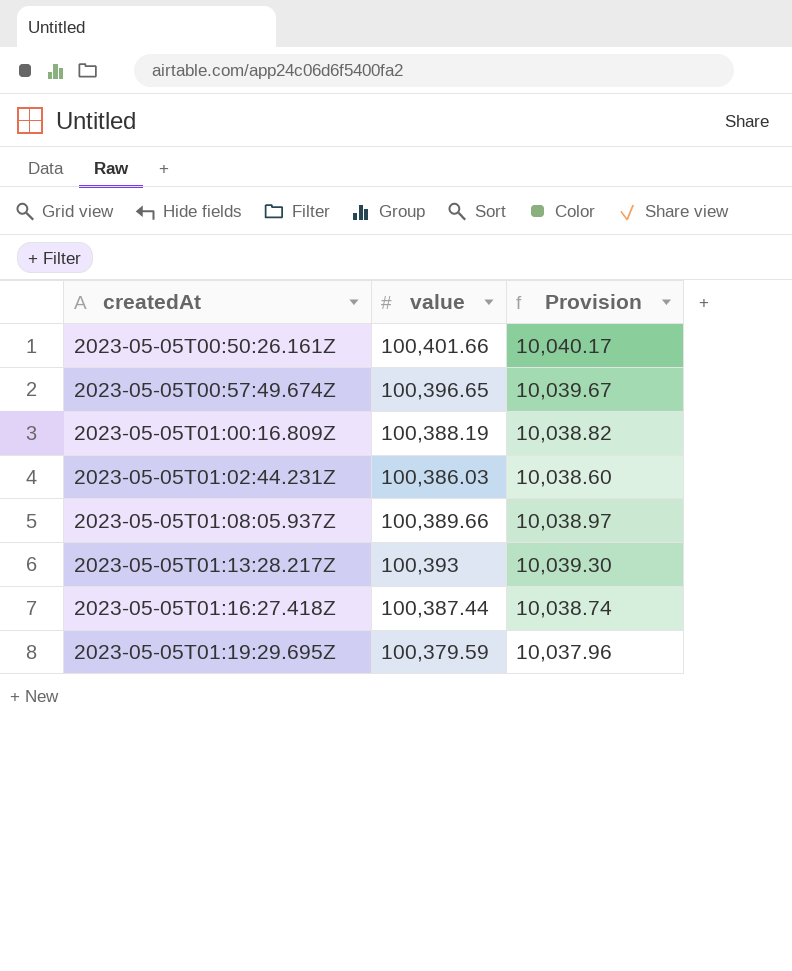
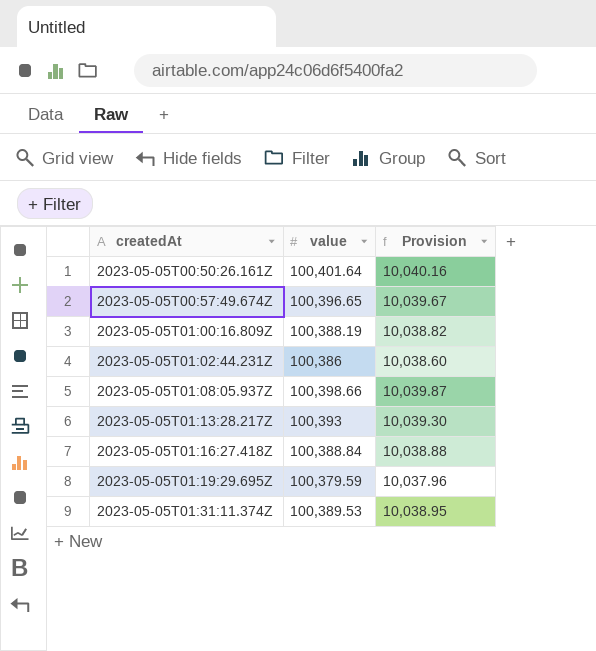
2023-05-05T00:50:26.161Z | value: 100,401.66 -> 100,401.64
2023-05-05T00:50:26.161Z | Provision: 10,040.17 -> 10,040.16
2023-05-05T01:02:44.231Z | value: 100,386.03 -> 100,386
2023-05-05T01:08:05.937Z | value: 100,389.66 -> 100,398.66
2023-05-05T01:08:05.937Z | Provision: 10,038.97 -> 10,039.87
2023-05-05T01:16:27.418Z | value: 100,387.44 -> 100,388.84
2023-05-05T01:16:27.418Z | Provision: 10,038.74 -> 10,038.88
row 2023-05-05T01:31:11.374Z: none -> 100,389.53 | 10,038.95

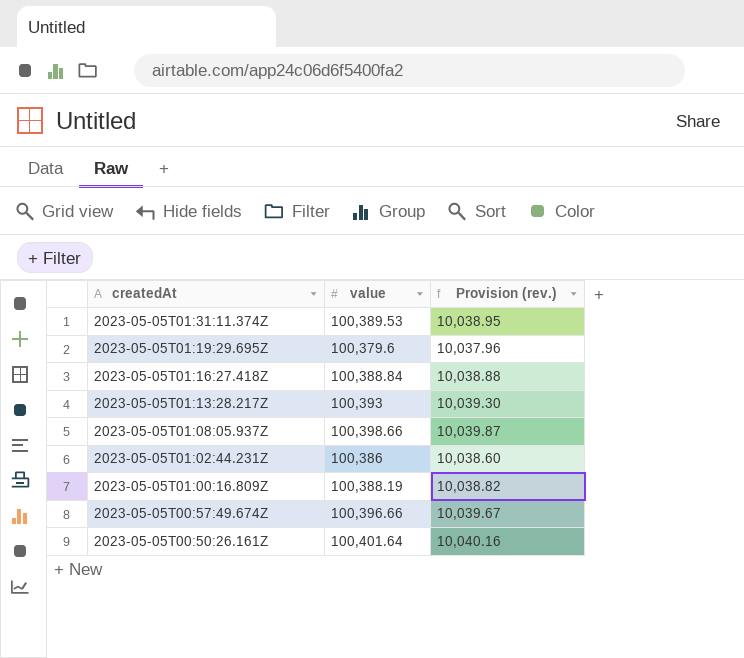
row order: createdAt ascending -> createdAt descending
column name: Provision -> Provision (rev.)
2023-05-05T01:19:29.695Z | value: 100,379.59 -> 100,379.6
2023-05-05T00:57:49.674Z | value: 100,396.65 -> 100,396.66

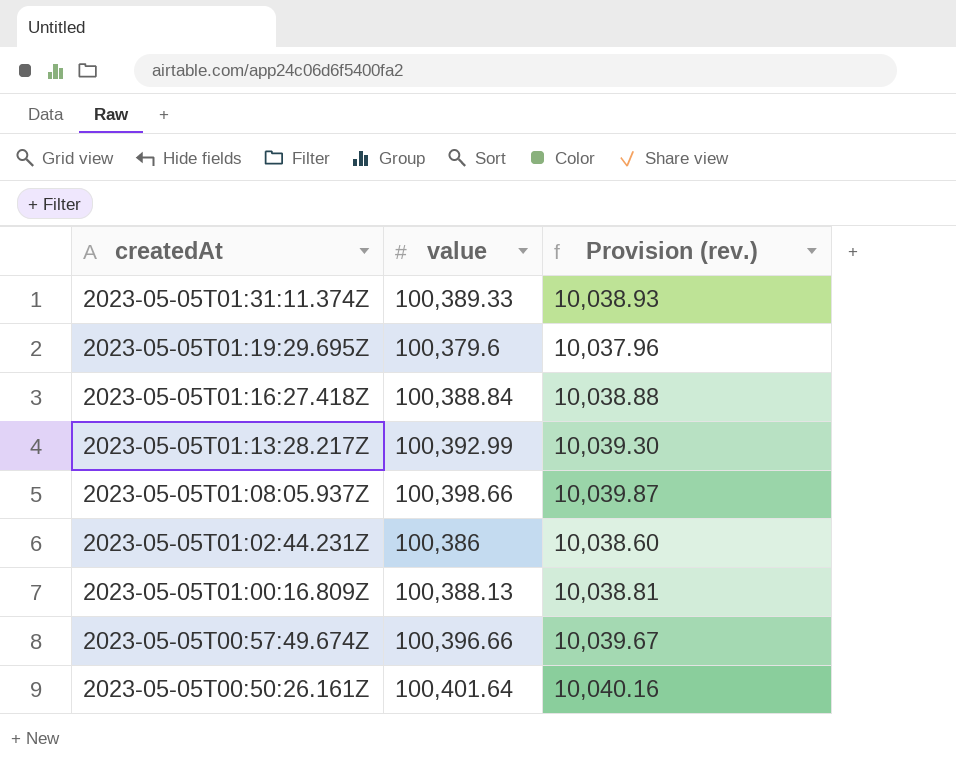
2023-05-05T01:31:11.374Z | value: 100,389.53 -> 100,389.33
2023-05-05T01:31:11.374Z | Provision (rev.): 10,038.95 -> 10,038.93
2023-05-05T01:13:28.217Z | value: 100,393 -> 100,392.99
2023-05-05T01:00:16.809Z | value: 100,388.19 -> 100,388.13
2023-05-05T01:00:16.809Z | Provision (rev.): 10,038.82 -> 10,038.81

